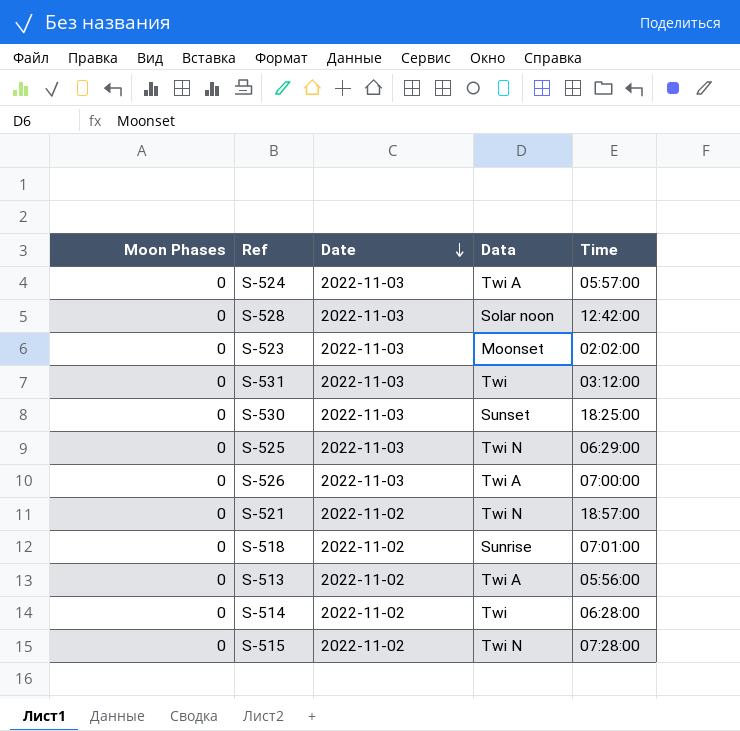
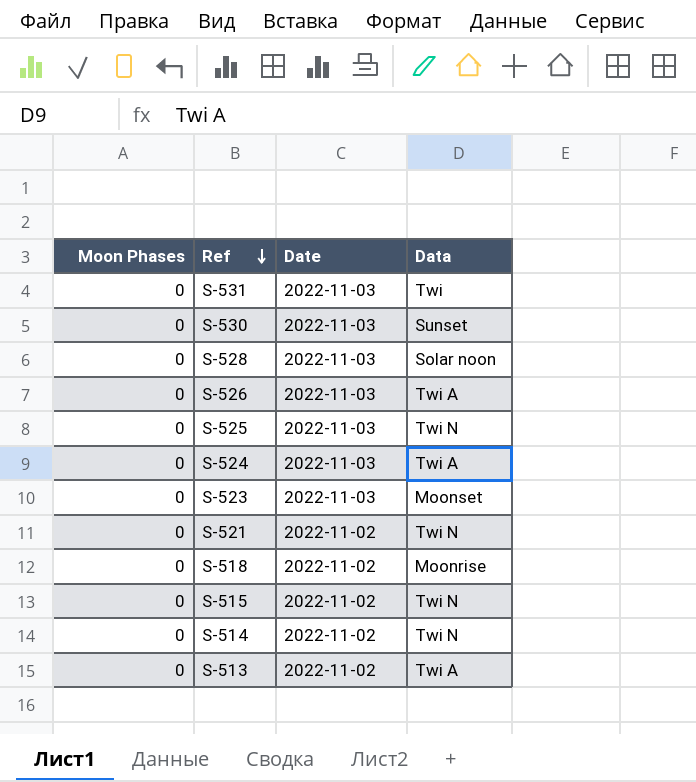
row order: Date descending -> Ref descending
column Time | position: 5 -> none
S-518 | Data: Sunrise -> Moonrise
S-514 | Data: Twi -> Twi N

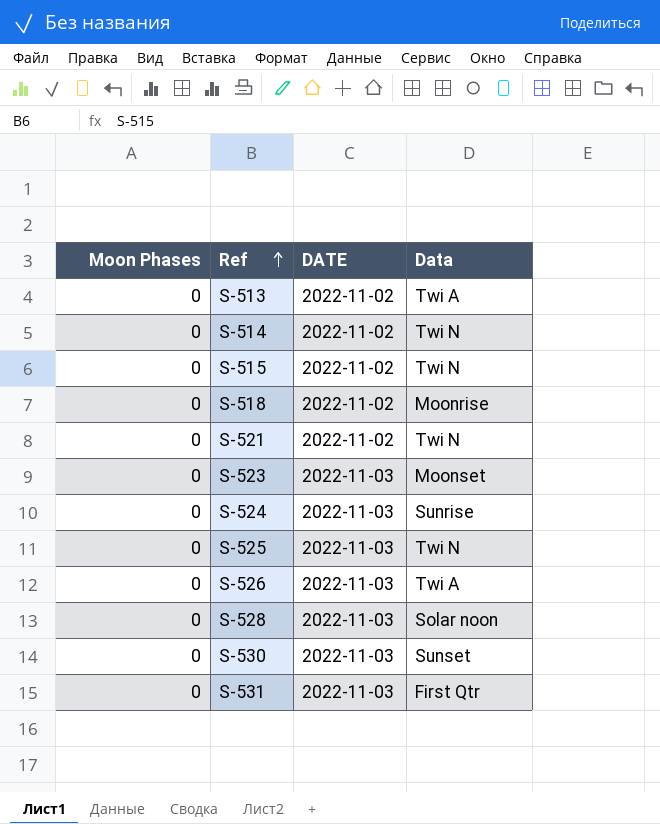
row order: Ref descending -> Ref ascending
column name: Date -> DATE
S-524 | Data: Twi A -> Sunrise
S-531 | Data: Twi -> First Qtr

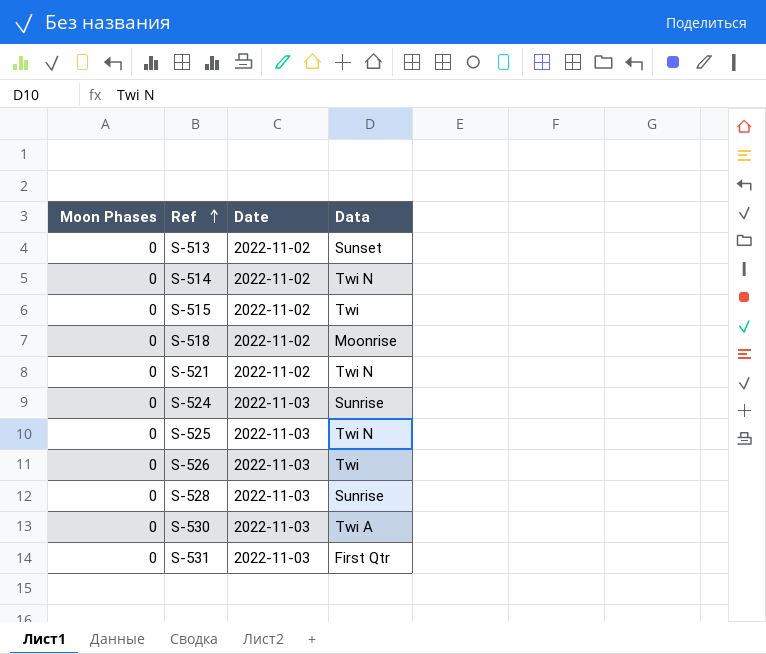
column name: DATE -> Date
row S-523: 0 | 2022-11-03 | Moonset -> none
S-513 | Data: Twi A -> Sunset
S-515 | Data: Twi N -> Twi
S-526 | Data: Twi A -> Twi
S-528 | Data: Solar noon -> Sunrise
S-530 | Data: Sunset -> Twi A

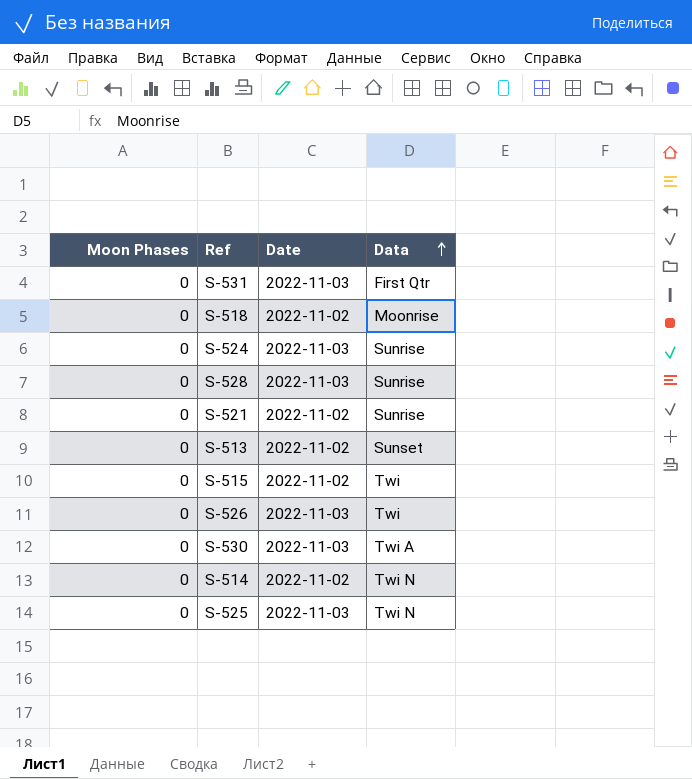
row order: Ref ascending -> Data ascending
S-521 | Data: Twi N -> Sunrise

